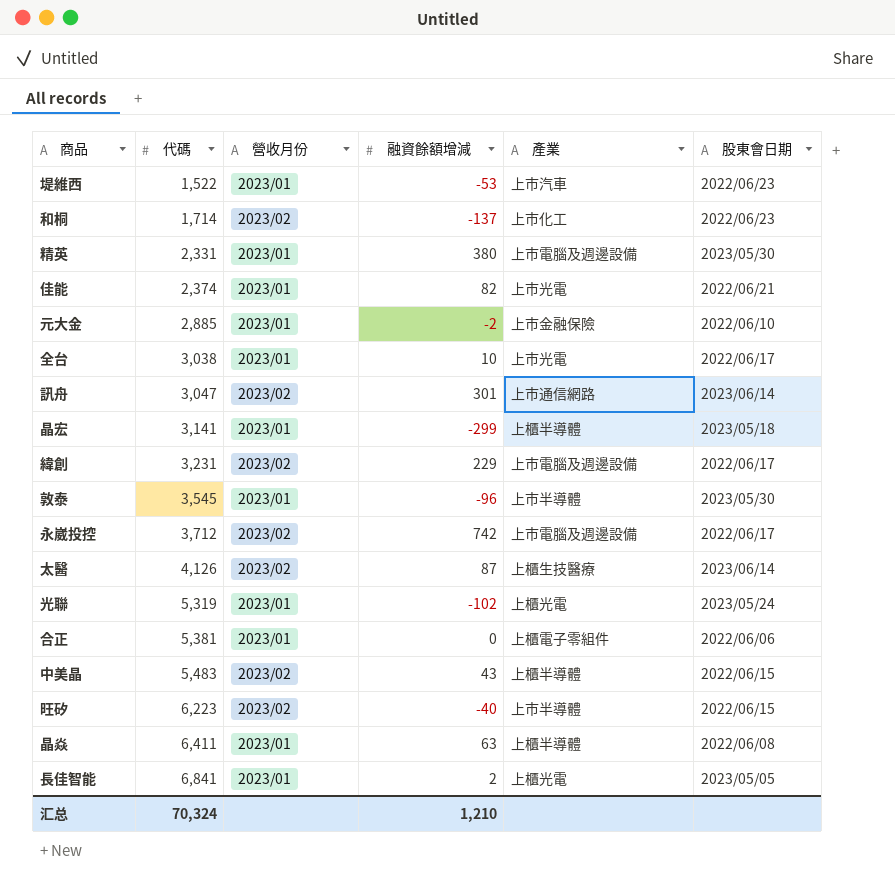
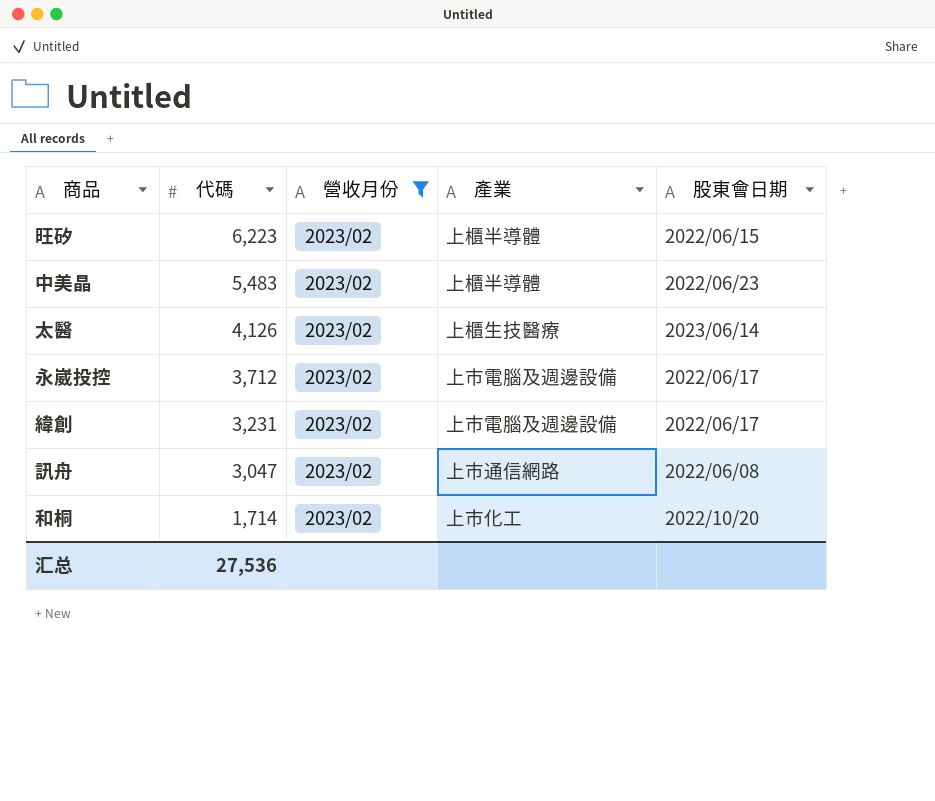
filter: none -> 營收月份 = 2023/02
row order: 代碼 ascending -> 代碼 descending
column 融資餘額增減 | position: 4 -> none
旺矽 | 產業: 上市半導體 -> 上櫃半導體
中美晶 | 股東會日期: 2022/06/15 -> 2022/06/23
訊舟 | 股東會日期: 2023/06/14 -> 2022/06/08
和桐 | 股東會日期: 2022/06/23 -> 2022/10/20
汇总 | 代碼: 70,324 -> 27,536

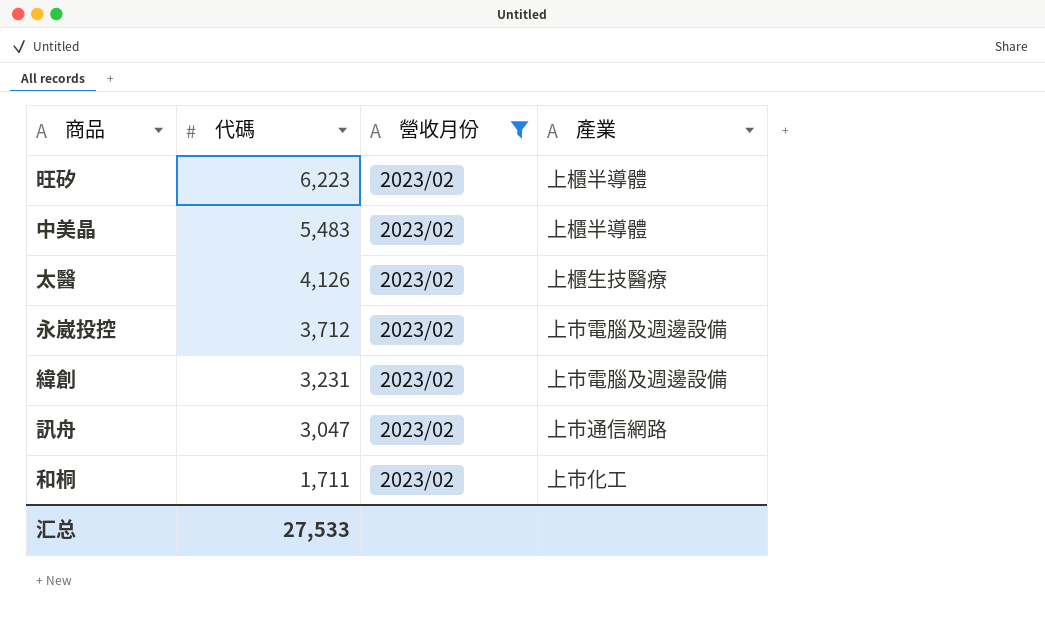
column 股東會日期 | position: 5 -> none
和桐 | 代碼: 1,714 -> 1,711
汇总 | 代碼: 27,536 -> 27,533

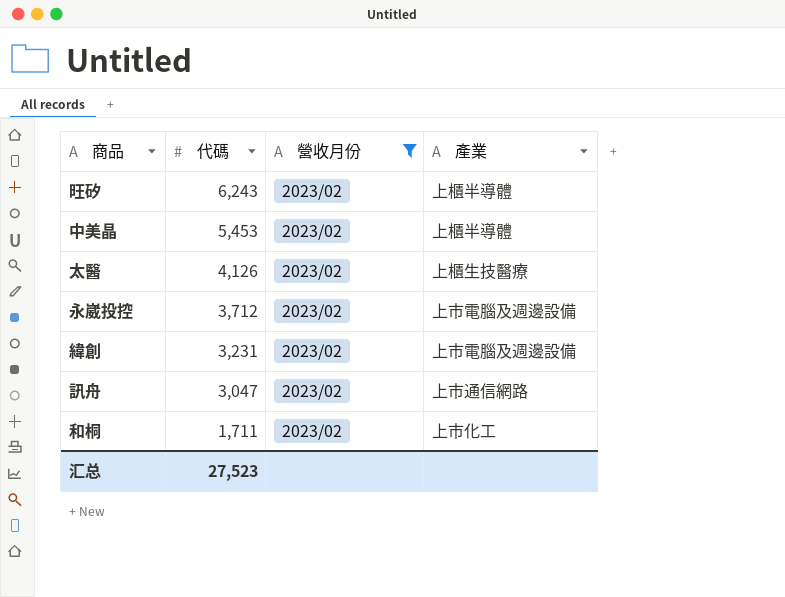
旺矽 | 代碼: 6,223 -> 6,243
中美晶 | 代碼: 5,483 -> 5,453
汇总 | 代碼: 27,533 -> 27,523

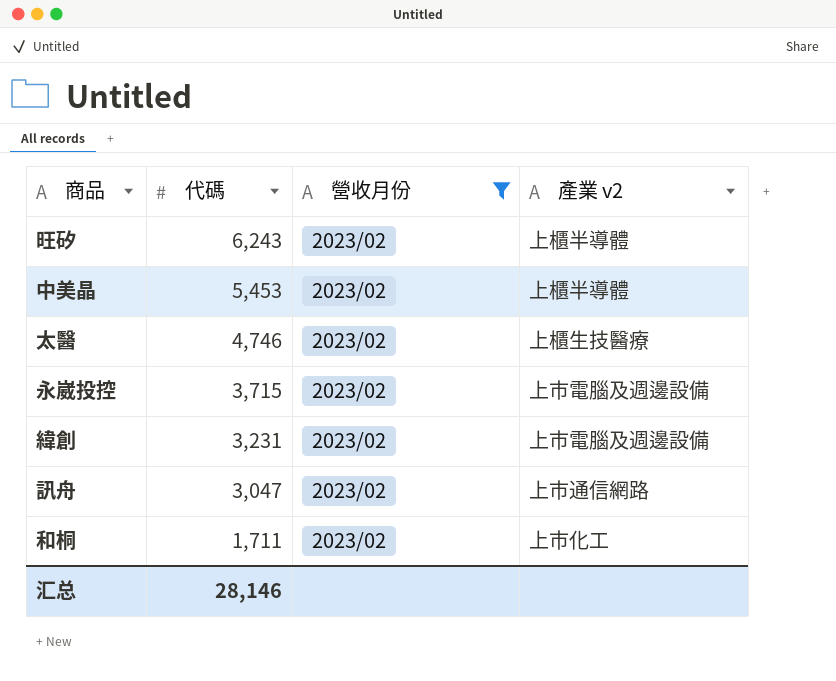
column name: 產業 -> 產業 v2
太醫 | 代碼: 4,126 -> 4,746
永崴投控 | 代碼: 3,712 -> 3,715
汇总 | 代碼: 27,523 -> 28,146

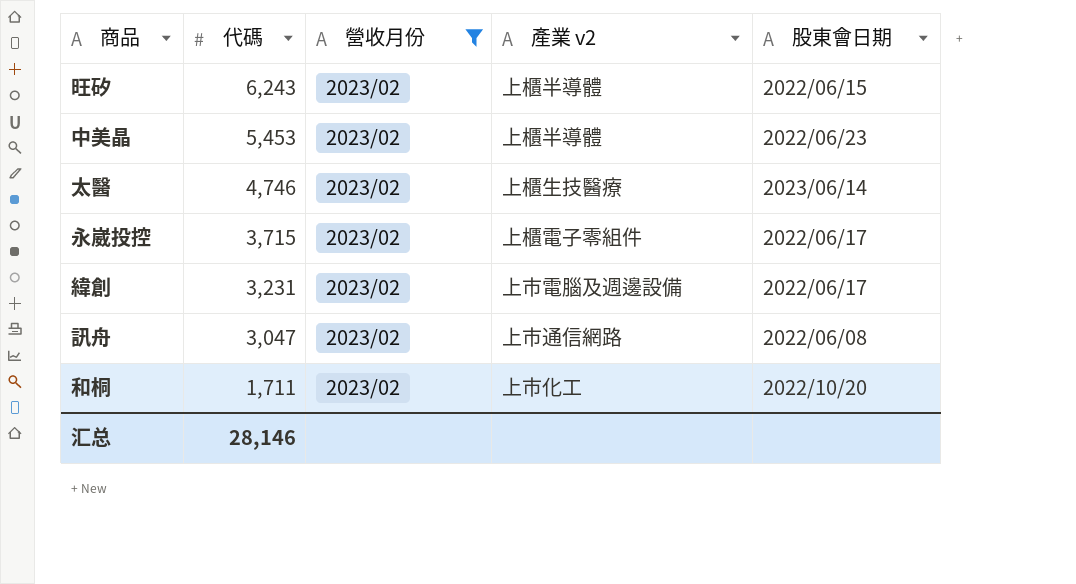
column 股東會日期 | position: none -> 5
永崴投控 | 產業 v2: 上市電腦及週邊設備 -> 上櫃電子零組件

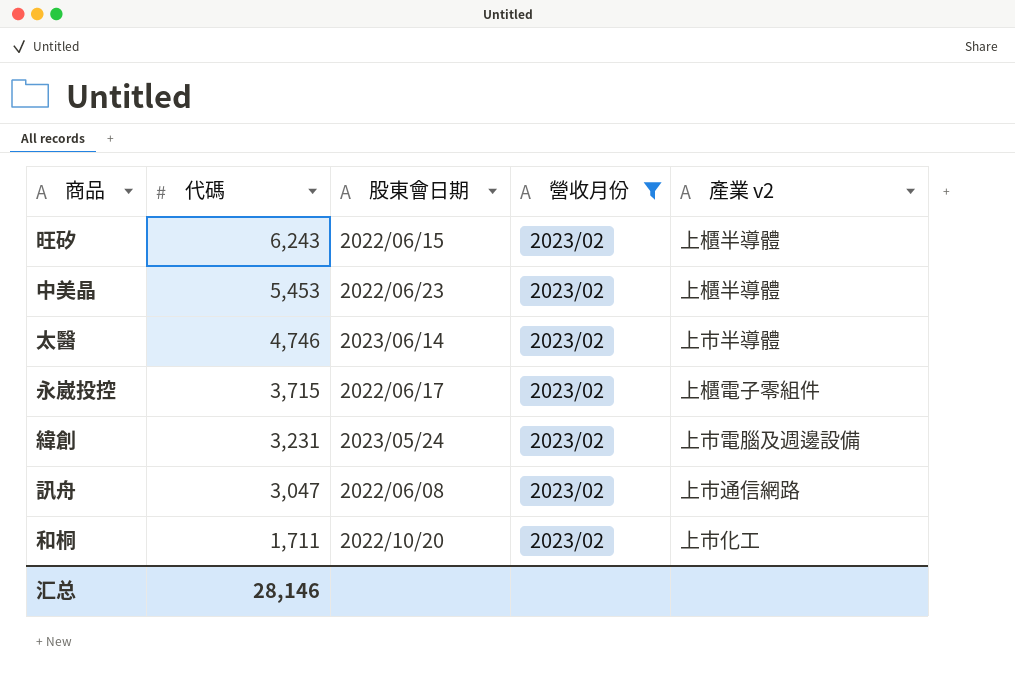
column 股東會日期 | position: 5 -> 3
太醫 | 產業 v2: 上櫃生技醫療 -> 上市半導體
緯創 | 股東會日期: 2022/06/17 -> 2023/05/24

